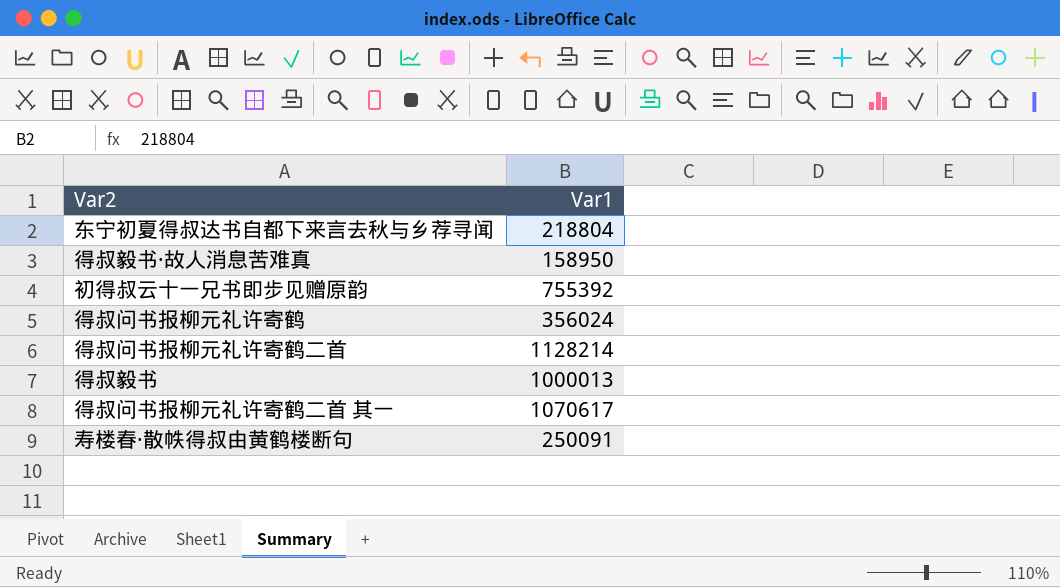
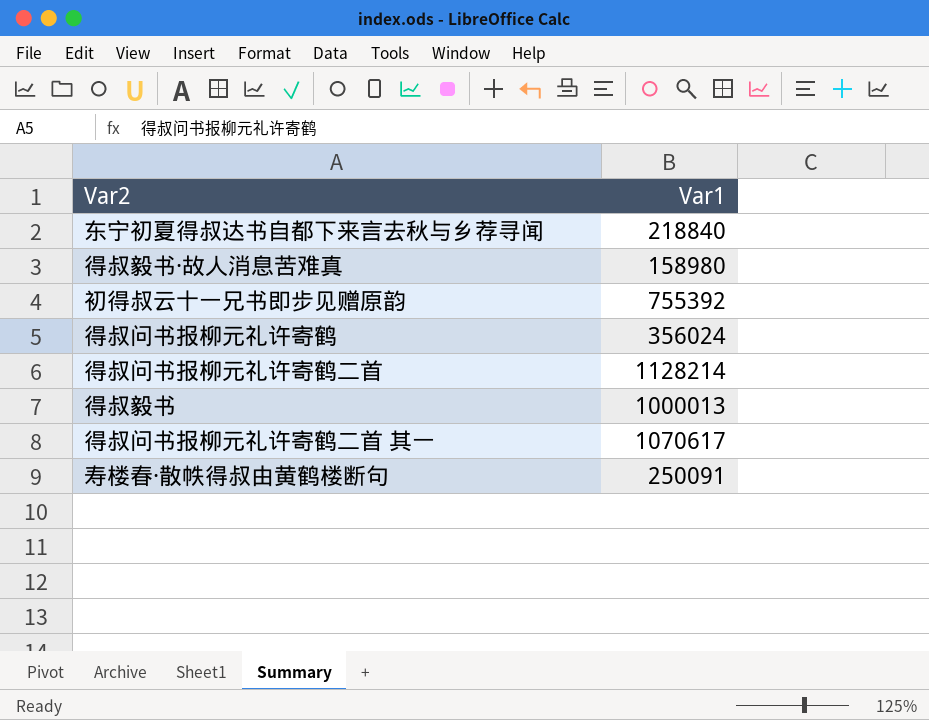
东宁初夏得叔达书自都下来言去秋与乡荐寻闻 | Var1: 218804 -> 218840
得叔毅书·故人消息苦难真 | Var1: 158950 -> 158980

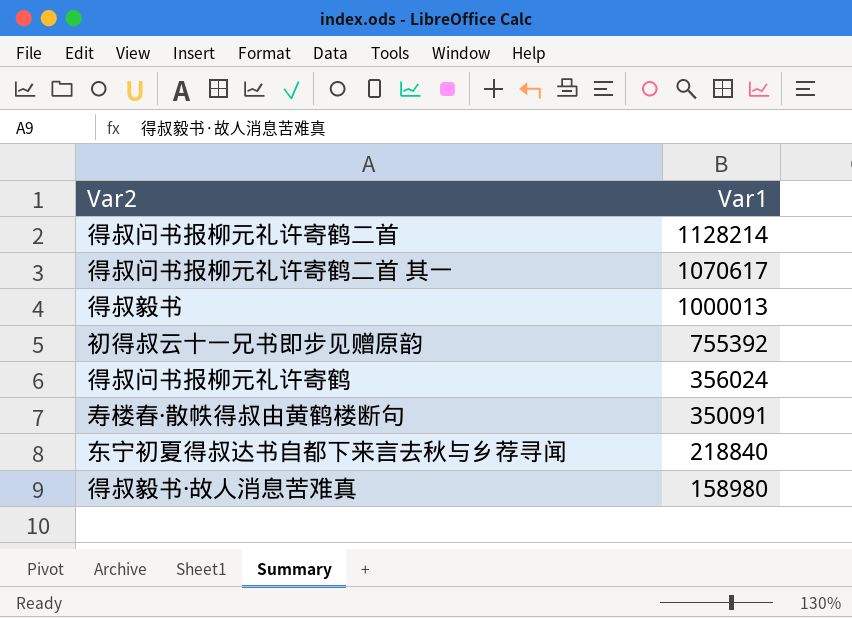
row order: none -> Var1 descending
寿楼春·散帙得叔由黄鹤楼断句 | Var1: 250091 -> 350091

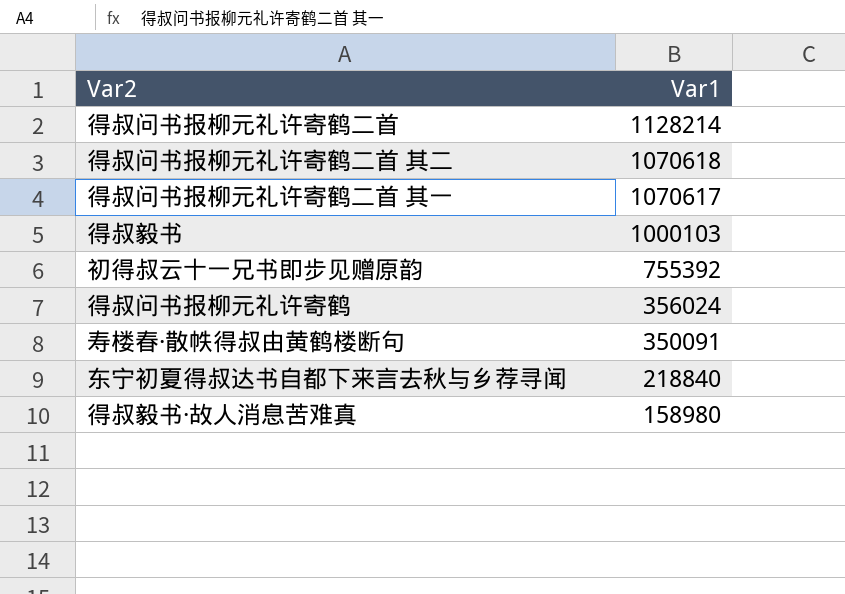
row 得叔问书报柳元礼许寄鹤二首 其二: none -> 1070618
得叔毅书 | Var1: 1000013 -> 1000103

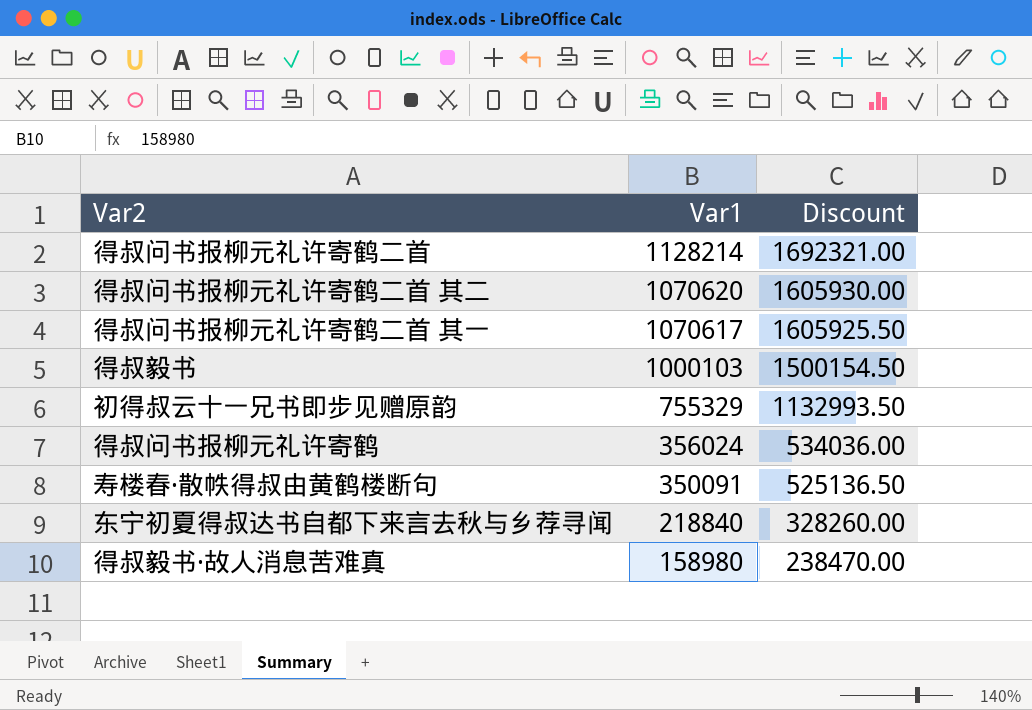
column Discount | formula: none -> [Var1] * 1.5
得叔问书报柳元礼许寄鹤二首 其二 | Var1: 1070618 -> 1070620
初得叔云十一兄书即步见赠原韵 | Var1: 755392 -> 755329

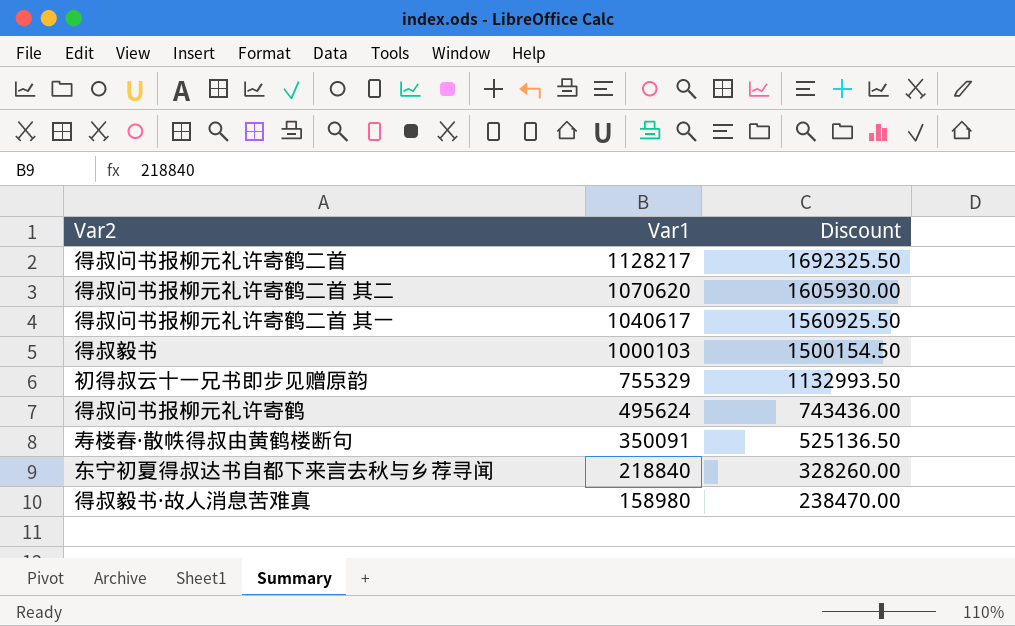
得叔问书报柳元礼许寄鹤二首 | Var1: 1128214 -> 1128217
得叔问书报柳元礼许寄鹤二首 | Discount: 1692321.00 -> 1692325.50
得叔问书报柳元礼许寄鹤二首 其一 | Var1: 1070617 -> 1040617
得叔问书报柳元礼许寄鹤二首 其一 | Discount: 1605925.50 -> 1560925.50
得叔问书报柳元礼许寄鹤 | Var1: 356024 -> 495624
得叔问书报柳元礼许寄鹤 | Discount: 534036.00 -> 743436.00

